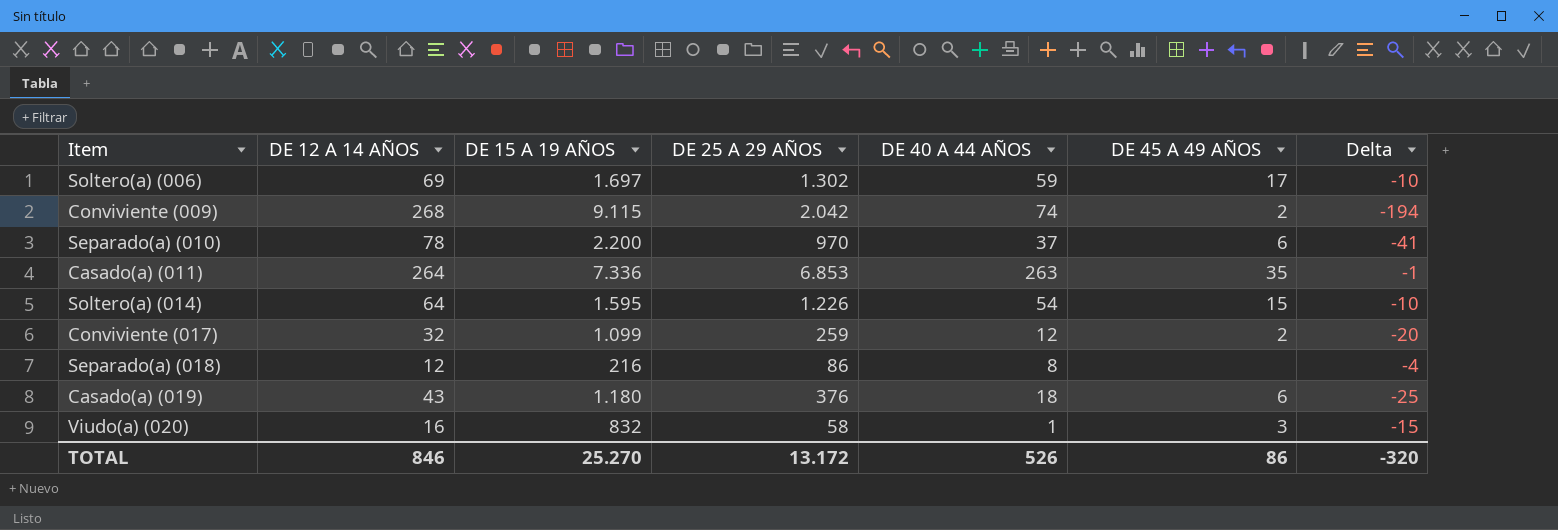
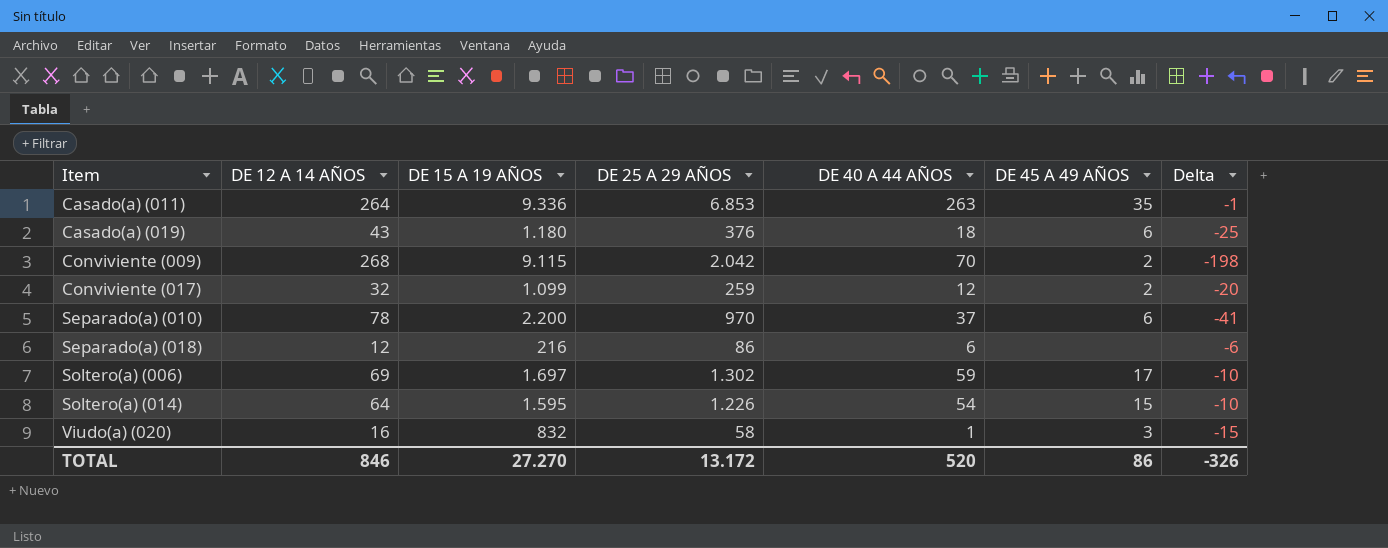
row order: none -> Item ascending
Casado(a) (011) | DE 15 A 19 AÑOS: 7.336 -> 9.336
Conviviente (009) | DE 40 A 44 AÑOS: 74 -> 70
Conviviente (009) | Delta: -194 -> -198
Separado(a) (018) | DE 40 A 44 AÑOS: 8 -> 6
Separado(a) (018) | Delta: -4 -> -6
TOTAL | DE 15 A 19 AÑOS: 25.270 -> 27.270
TOTAL | DE 40 A 44 AÑOS: 526 -> 520
TOTAL | Delta: -320 -> -326

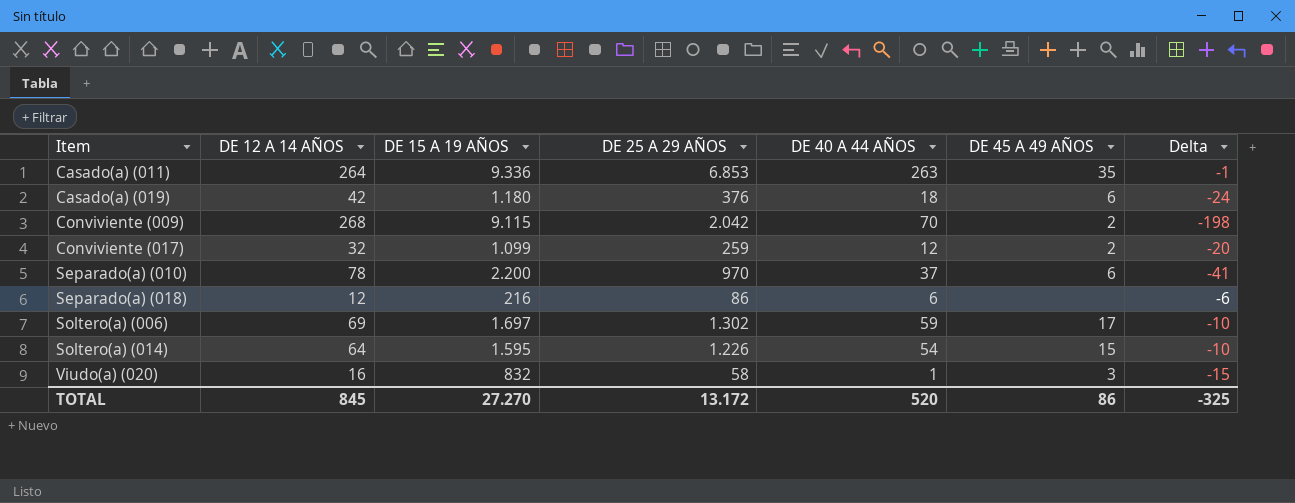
Casado(a) (019) | DE 12 A 14 AÑOS: 43 -> 42
Casado(a) (019) | Delta: -25 -> -24
TOTAL | DE 12 A 14 AÑOS: 846 -> 845
TOTAL | Delta: -326 -> -325

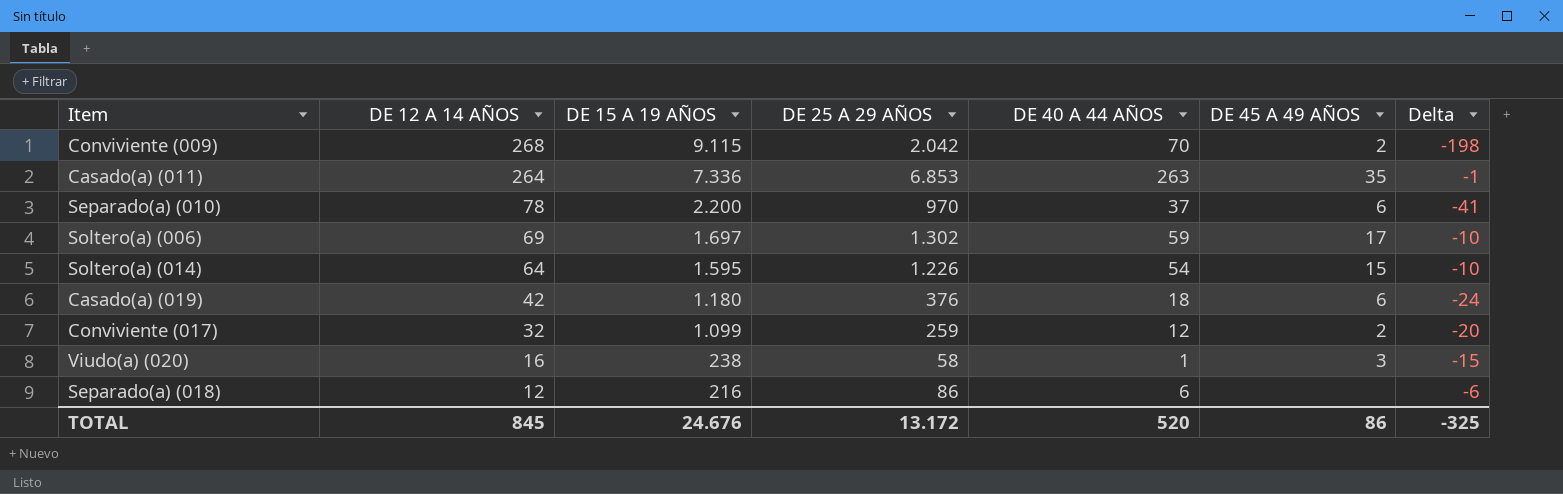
row order: Item ascending -> DE 12 A 14 AÑOS descending
Casado(a) (011) | DE 15 A 19 AÑOS: 9.336 -> 7.336
Viudo(a) (020) | DE 15 A 19 AÑOS: 832 -> 238
TOTAL | DE 15 A 19 AÑOS: 27.270 -> 24.676

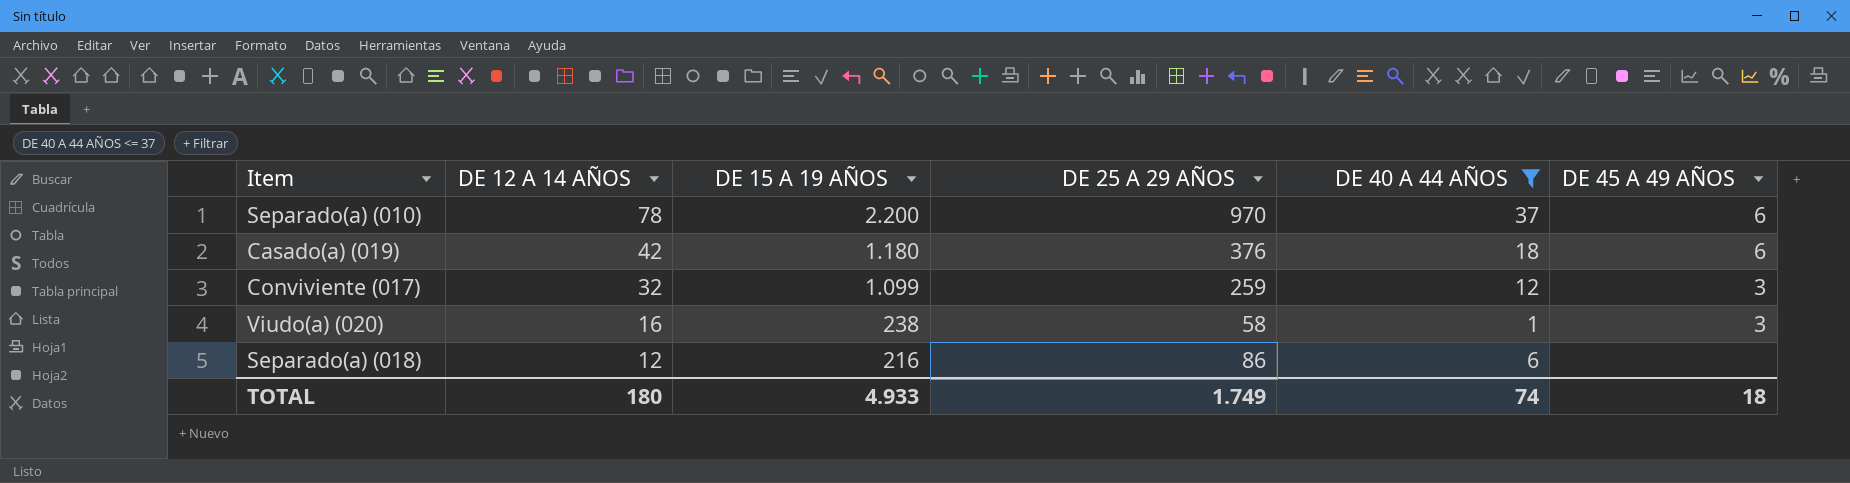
filter: none -> DE 40 A 44 AÑOS <= 37
column Delta | formula: [DE 40 A 44 AÑOS] - [DE 12 A 14 AÑOS] -> none
Conviviente (017) | DE 45 A 49 AÑOS: 2 -> 3
TOTAL | DE 12 A 14 AÑOS: 845 -> 180
TOTAL | DE 15 A 19 AÑOS: 24.676 -> 4.933
TOTAL | DE 25 A 29 AÑOS: 13.172 -> 1.749
TOTAL | DE 40 A 44 AÑOS: 520 -> 74
TOTAL | DE 45 A 49 AÑOS: 86 -> 18

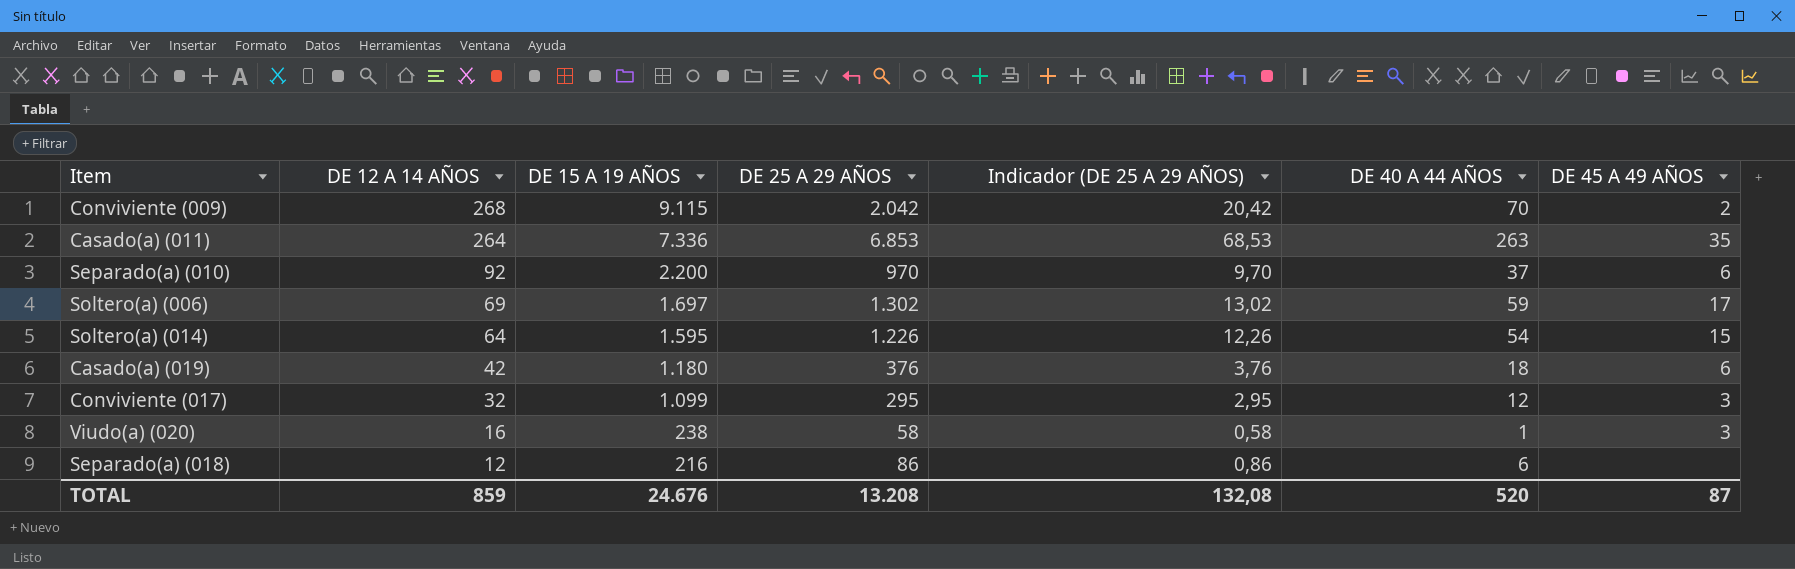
filter: DE 40 A 44 AÑOS <= 37 -> none
column Indicador (DE 25 A 29 AÑOS) | formula: none -> [DE 25 A 29 AÑOS] * 0,01
Separado(a) (010) | DE 12 A 14 AÑOS: 78 -> 92
Conviviente (017) | DE 25 A 29 AÑOS: 259 -> 295
TOTAL | DE 12 A 14 AÑOS: 180 -> 859
TOTAL | DE 15 A 19 AÑOS: 4.933 -> 24.676
TOTAL | DE 25 A 29 AÑOS: 1.749 -> 13.208
TOTAL | DE 40 A 44 AÑOS: 74 -> 520
TOTAL | DE 45 A 49 AÑOS: 18 -> 87

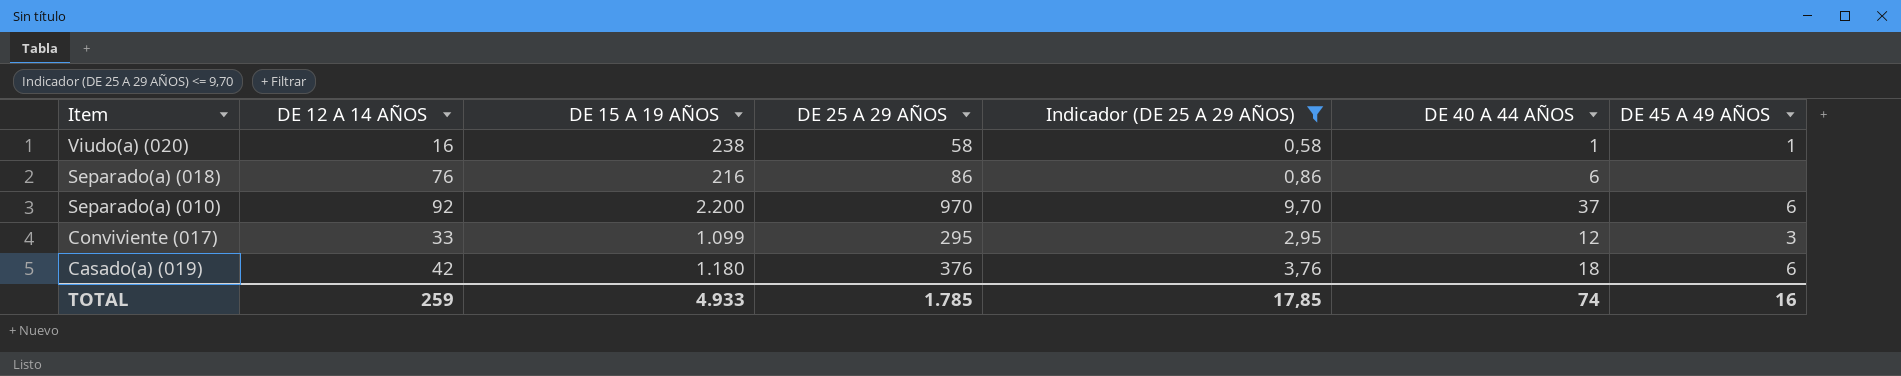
filter: none -> Indicador (DE 25 A 29 AÑOS) <= 9,70
row order: DE 12 A 14 AÑOS descending -> Item descending
Viudo(a) (020) | DE 45 A 49 AÑOS: 3 -> 1
Separado(a) (018) | DE 12 A 14 AÑOS: 12 -> 76
Conviviente (017) | DE 12 A 14 AÑOS: 32 -> 33
TOTAL | DE 12 A 14 AÑOS: 859 -> 259
TOTAL | DE 15 A 19 AÑOS: 24.676 -> 4.933
TOTAL | DE 25 A 29 AÑOS: 13.208 -> 1.785
TOTAL | Indicador (DE 25 A 29 AÑOS): 132,08 -> 17,85
TOTAL | DE 40 A 44 AÑOS: 520 -> 74
TOTAL | DE 45 A 49 AÑOS: 87 -> 16

